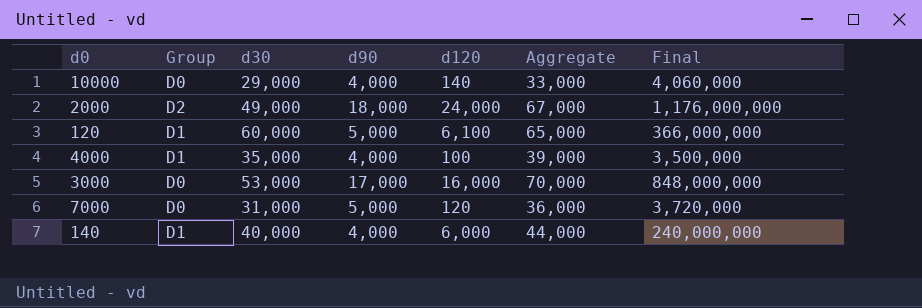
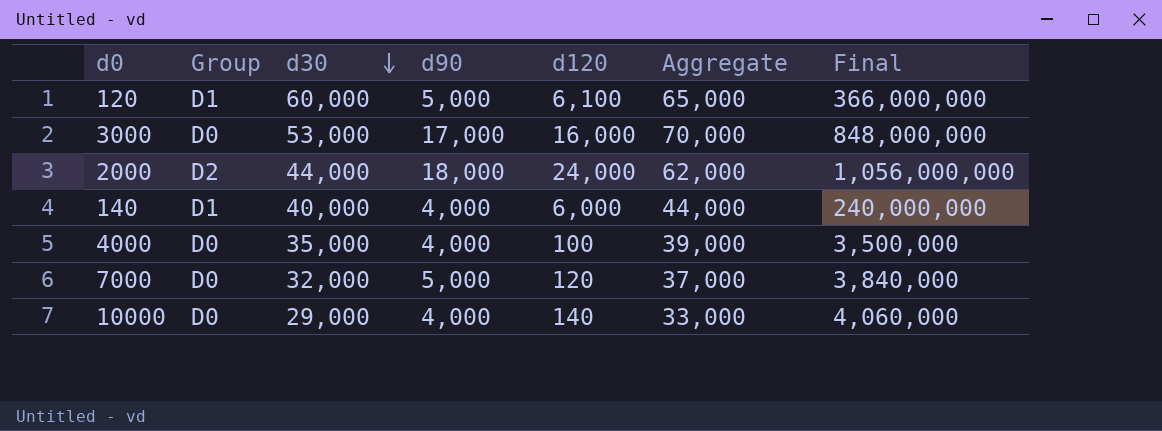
row order: none -> d30 descending
2000 | d30: 49,000 -> 44,000
2000 | Aggregate: 67,000 -> 62,000
2000 | Final: 1,176,000,000 -> 1,056,000,000
4000 | Group: D1 -> D0
7000 | d30: 31,000 -> 32,000
7000 | Aggregate: 36,000 -> 37,000
7000 | Final: 3,720,000 -> 3,840,000

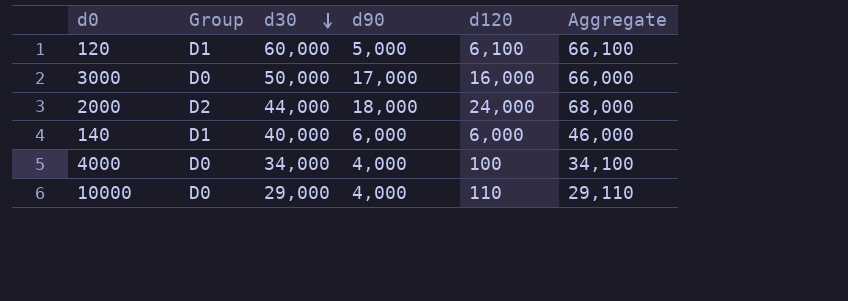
column Final | formula: [d30] * [d120] -> none
column Aggregate | formula: [d30] + [d90] -> [d30] + [d120]
row 7000: D0 | 32,000 | 5,000 | 120 | 37,000 | 3,840,000 -> none
3000 | d30: 53,000 -> 50,000
140 | d90: 4,000 -> 6,000
4000 | d30: 35,000 -> 34,000
10000 | d120: 140 -> 110

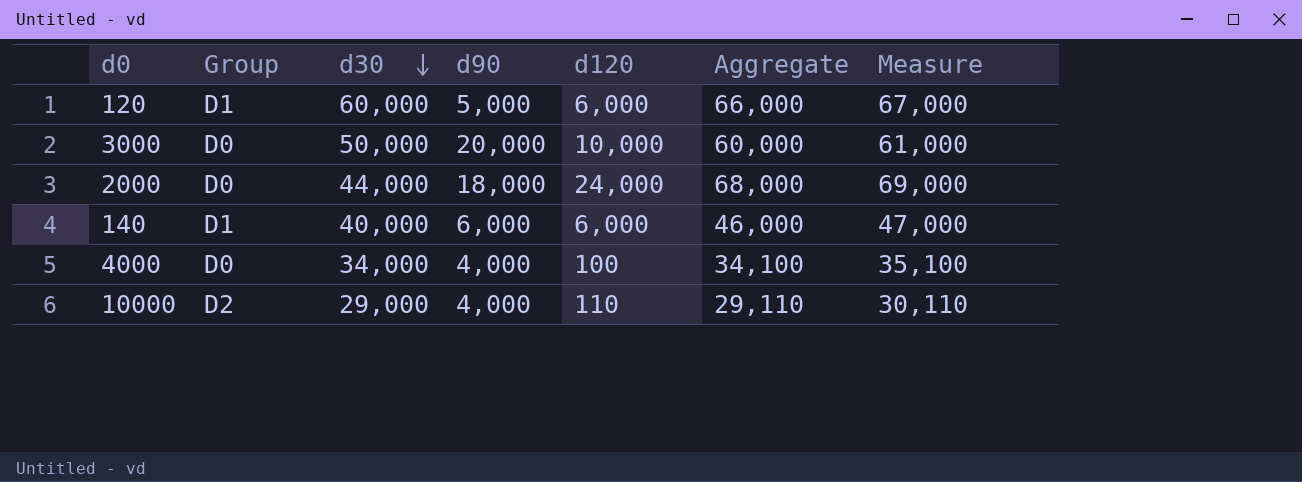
column Measure | formula: none -> [Aggregate] + 1000
120 | d120: 6,100 -> 6,000
120 | Aggregate: 66,100 -> 66,000
3000 | d90: 17,000 -> 20,000
3000 | d120: 16,000 -> 10,000
3000 | Aggregate: 66,000 -> 60,000
2000 | Group: D2 -> D0
10000 | Group: D0 -> D2

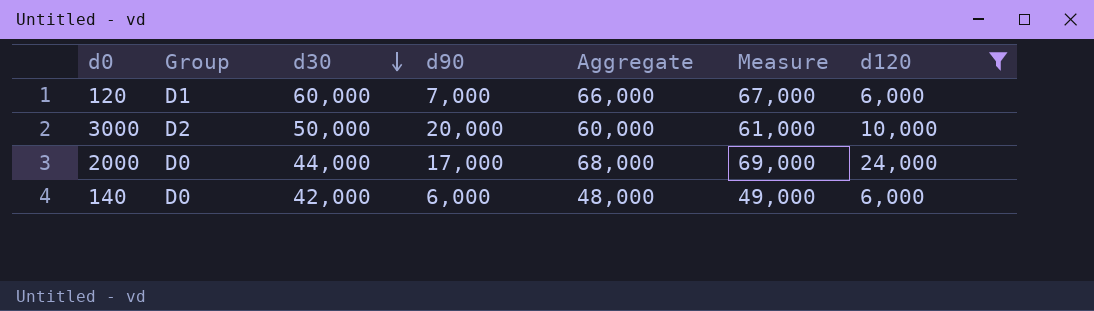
filter: none -> d120 >= 6,000
column d120 | position: 5 -> 7
120 | d90: 5,000 -> 7,000
3000 | Group: D0 -> D2
2000 | d90: 18,000 -> 17,000
140 | Group: D1 -> D0
140 | d30: 40,000 -> 42,000
140 | Aggregate: 46,000 -> 48,000
140 | Measure: 47,000 -> 49,000

